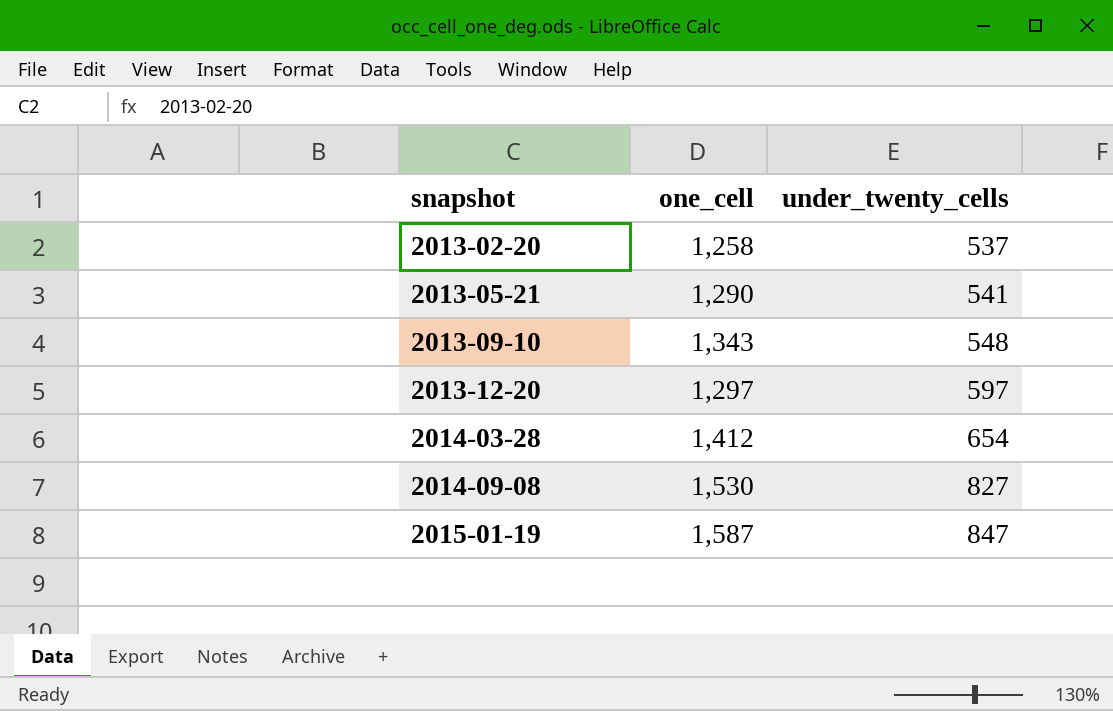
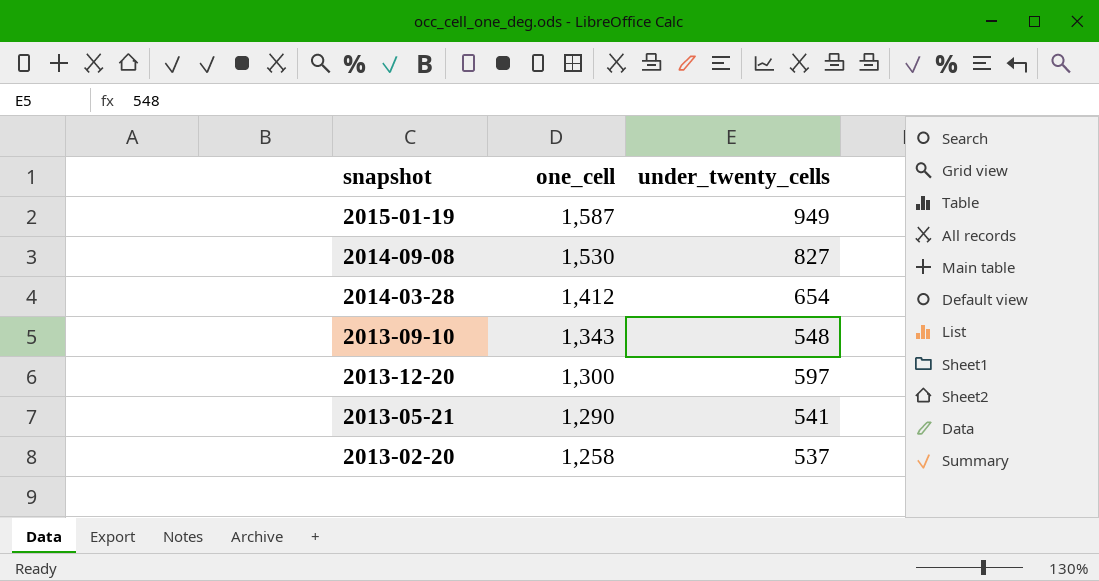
row order: snapshot ascending -> one_cell descending
2015-01-19 | under_twenty_cells: 847 -> 949
2013-12-20 | one_cell: 1,297 -> 1,300

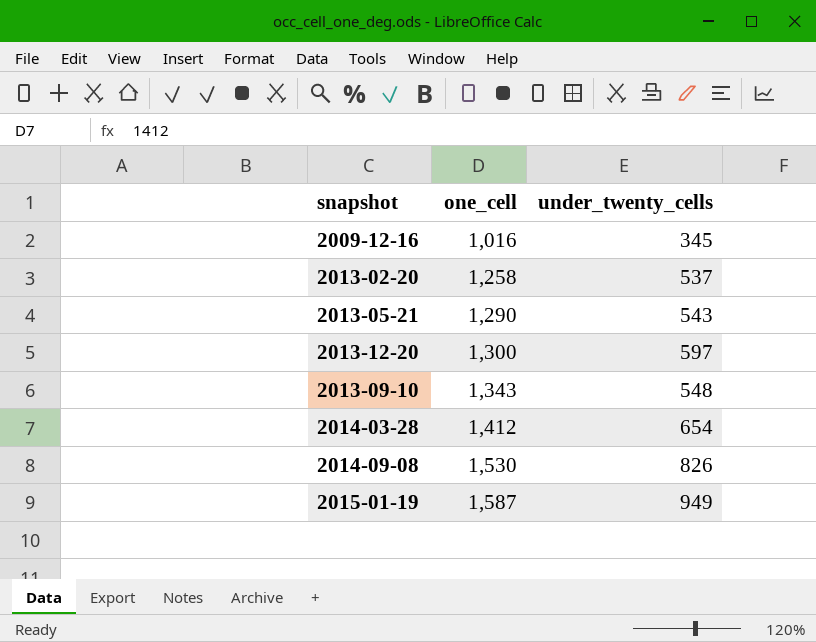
row order: one_cell descending -> one_cell ascending
row 2009-12-16: none -> 1,016 | 345
2013-05-21 | under_twenty_cells: 541 -> 543
2014-09-08 | under_twenty_cells: 827 -> 826

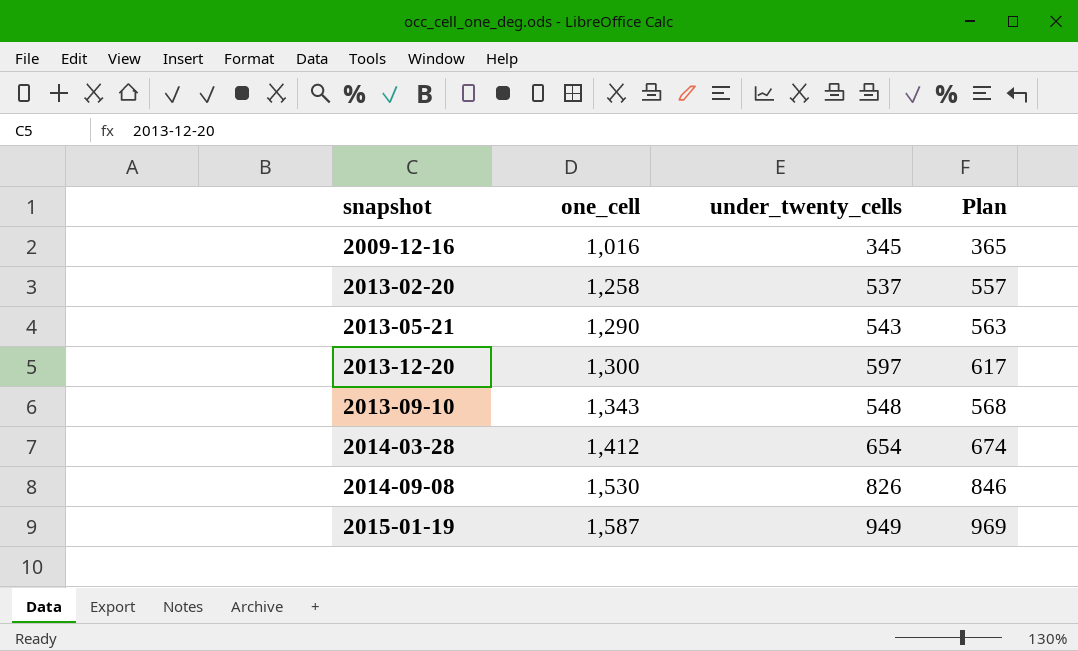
column Plan | formula: none -> [under_twenty_cells] + 20

